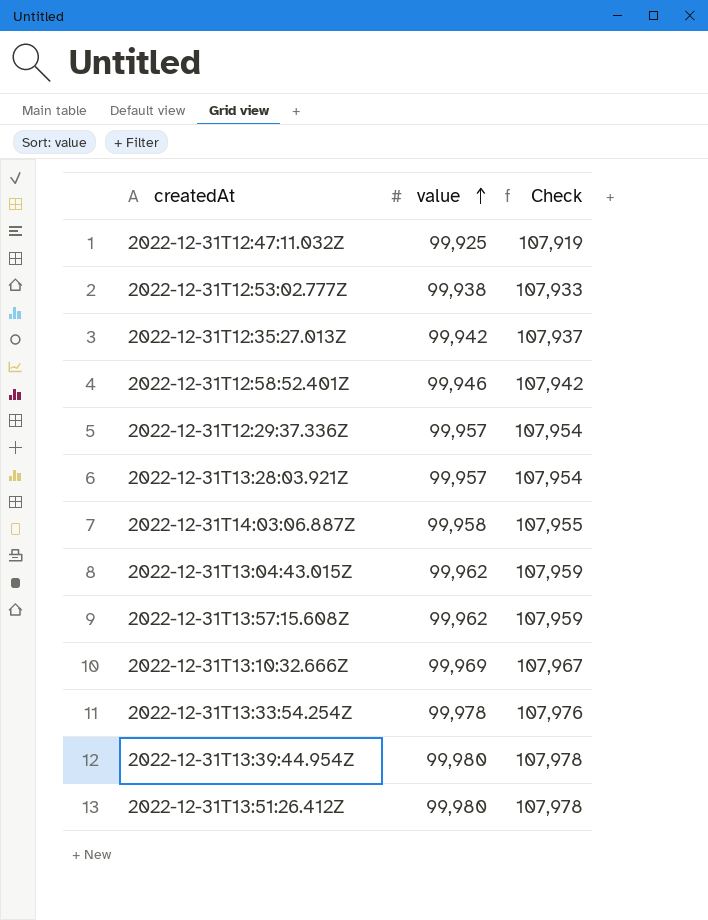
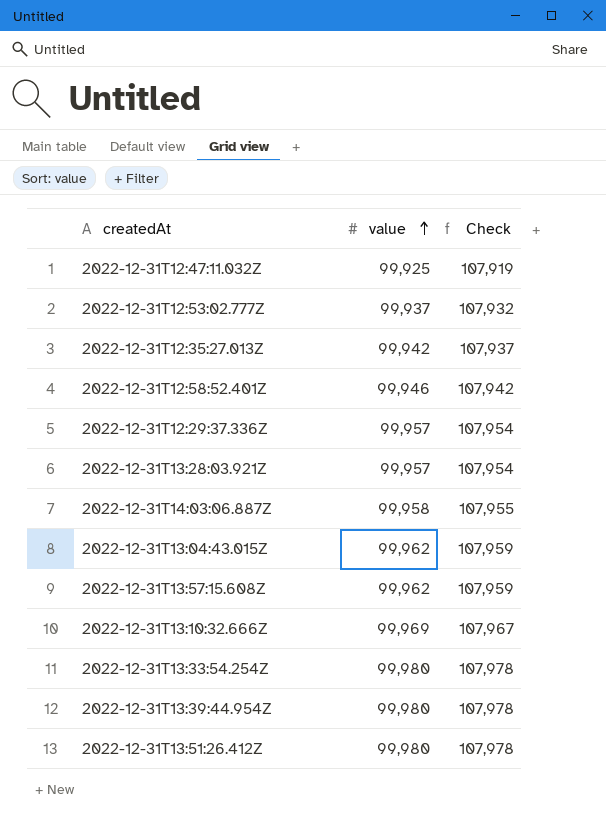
2022-12-31T12:53:02.777Z | value: 99,938 -> 99,937
2022-12-31T12:53:02.777Z | Check: 107,933 -> 107,932
2022-12-31T13:33:54.254Z | value: 99,978 -> 99,980
2022-12-31T13:33:54.254Z | Check: 107,976 -> 107,978

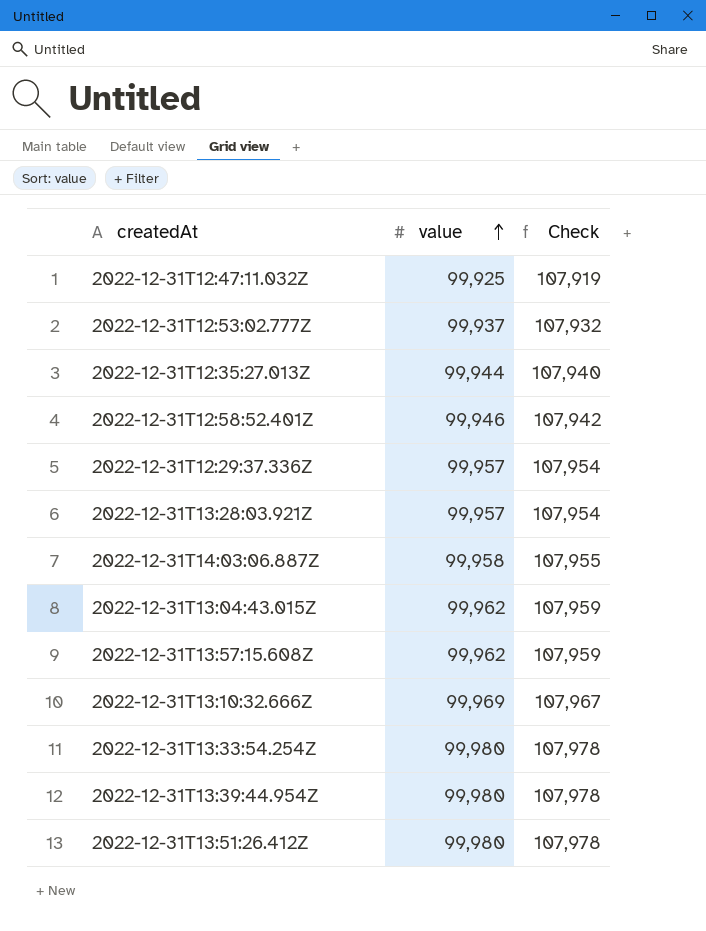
2022-12-31T12:35:27.013Z | value: 99,942 -> 99,944
2022-12-31T12:35:27.013Z | Check: 107,937 -> 107,940

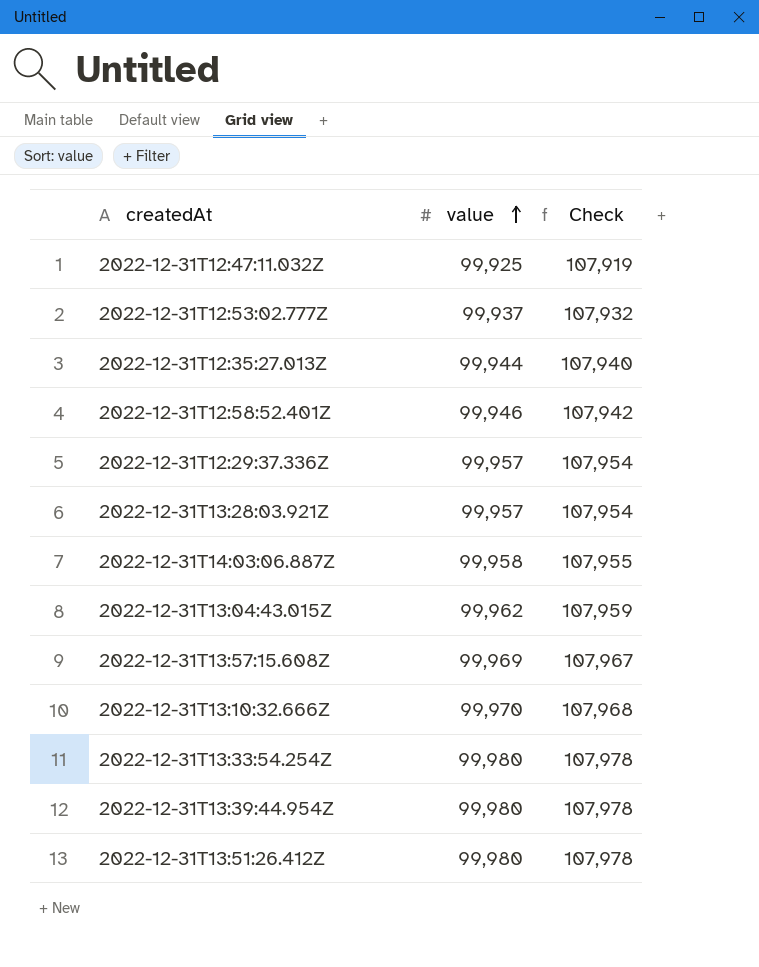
2022-12-31T13:57:15.608Z | value: 99,962 -> 99,969
2022-12-31T13:57:15.608Z | Check: 107,959 -> 107,967
2022-12-31T13:10:32.666Z | value: 99,969 -> 99,970
2022-12-31T13:10:32.666Z | Check: 107,967 -> 107,968

